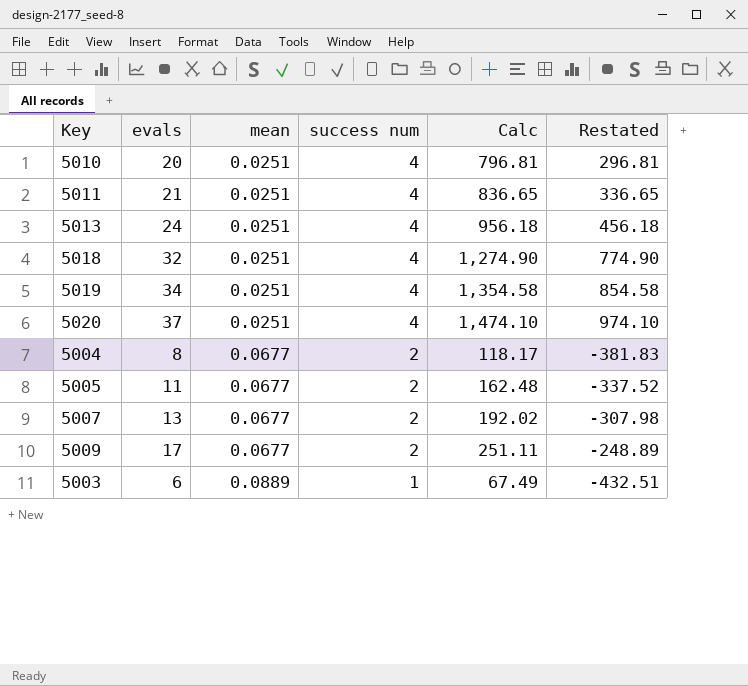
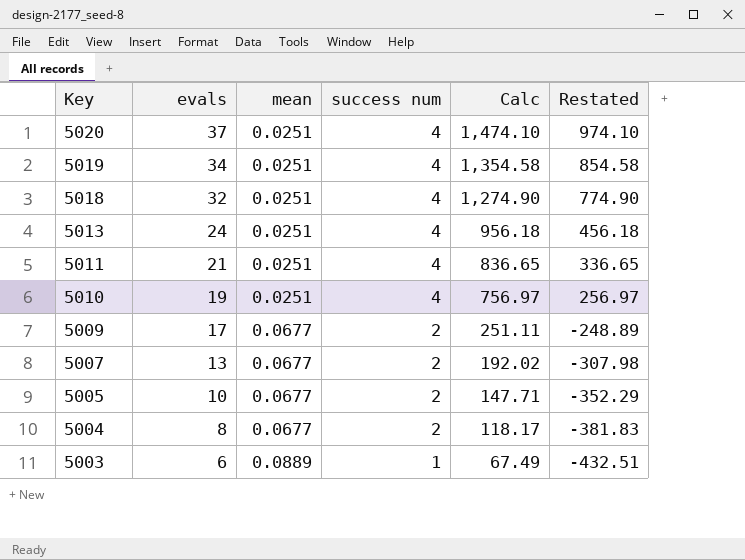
row order: mean ascending -> Key descending
5010 | evals: 20 -> 19
5010 | Calc: 796.81 -> 756.97
5010 | Restated: 296.81 -> 256.97
5005 | evals: 11 -> 10
5005 | Calc: 162.48 -> 147.71
5005 | Restated: -337.52 -> -352.29

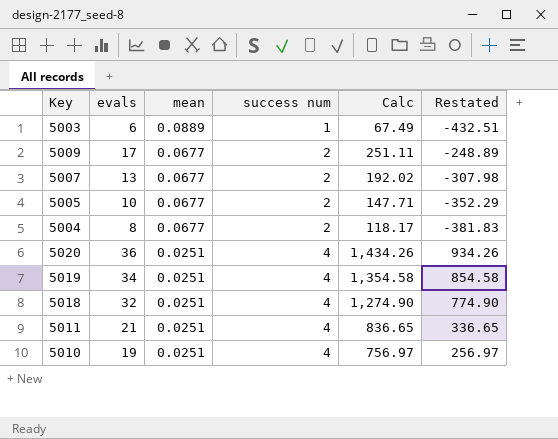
row order: Key descending -> mean descending
row 5013: 24 | 0.0251 | 4 | 956.18 | 456.18 -> none
5020 | evals: 37 -> 36
5020 | Calc: 1,474.10 -> 1,434.26
5020 | Restated: 974.10 -> 934.26

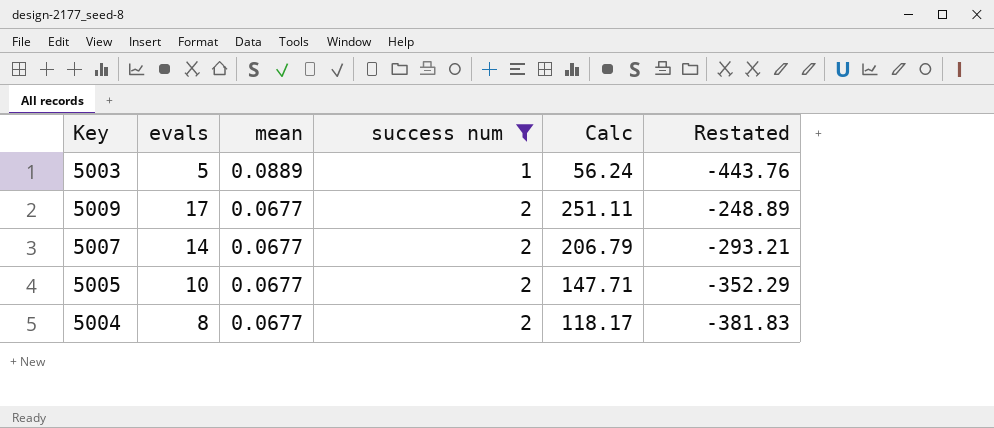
filter: none -> success num != 4
5003 | evals: 6 -> 5
5003 | Calc: 67.49 -> 56.24
5003 | Restated: -432.51 -> -443.76
5007 | evals: 13 -> 14
5007 | Calc: 192.02 -> 206.79
5007 | Restated: -307.98 -> -293.21

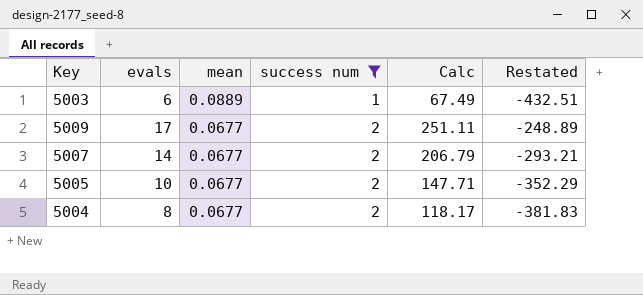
5003 | evals: 5 -> 6
5003 | Calc: 56.24 -> 67.49
5003 | Restated: -443.76 -> -432.51

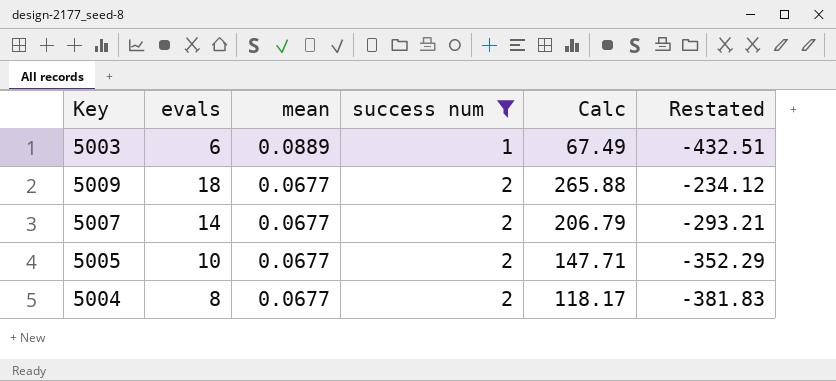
5009 | evals: 17 -> 18
5009 | Calc: 251.11 -> 265.88
5009 | Restated: -248.89 -> -234.12

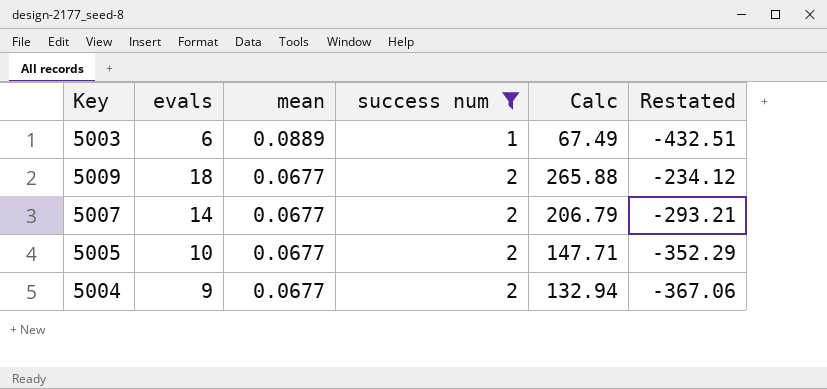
5004 | evals: 8 -> 9
5004 | Calc: 118.17 -> 132.94
5004 | Restated: -381.83 -> -367.06

